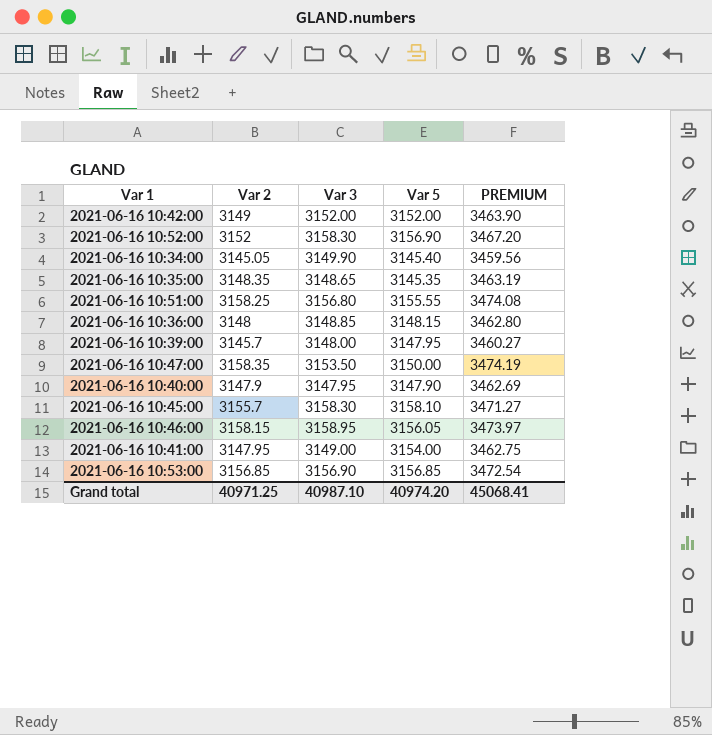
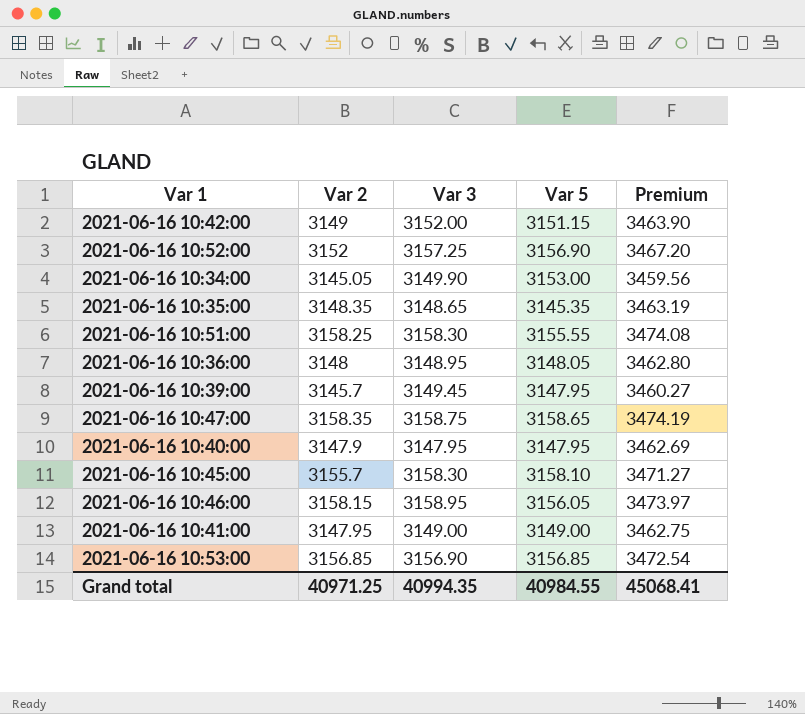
column name: PREMIUM -> Premium
2021-06-16 10:42:00 | Var 5: 3152.00 -> 3151.15
2021-06-16 10:52:00 | Var 3: 3158.30 -> 3157.25
2021-06-16 10:34:00 | Var 5: 3145.40 -> 3153.00
2021-06-16 10:51:00 | Var 3: 3156.80 -> 3158.30
2021-06-16 10:36:00 | Var 3: 3148.85 -> 3148.95
2021-06-16 10:36:00 | Var 5: 3148.15 -> 3148.05
2021-06-16 10:39:00 | Var 3: 3148.00 -> 3149.45
2021-06-16 10:47:00 | Var 3: 3153.50 -> 3158.75
2021-06-16 10:47:00 | Var 5: 3150.00 -> 3158.65
2021-06-16 10:40:00 | Var 5: 3147.90 -> 3147.95
2021-06-16 10:41:00 | Var 5: 3154.00 -> 3149.00
Grand total | Var 3: 40987.10 -> 40994.35
Grand total | Var 5: 40974.20 -> 40984.55

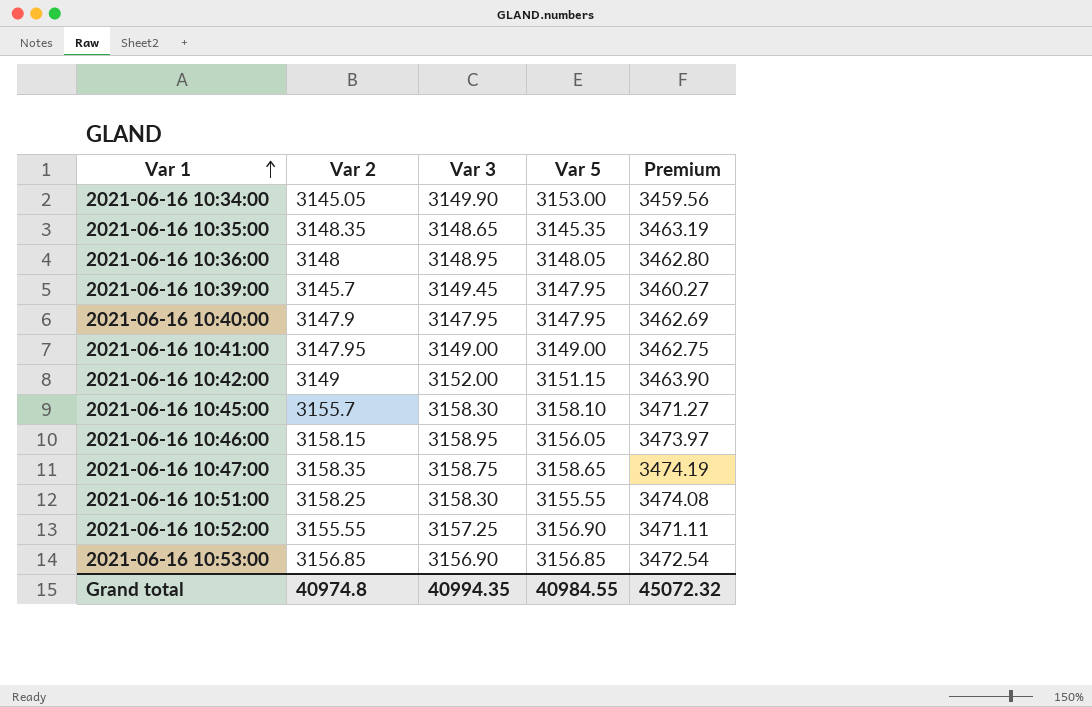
row order: none -> Var 1 ascending
2021-06-16 10:52:00 | Var 2: 3152 -> 3155.55
2021-06-16 10:52:00 | Premium: 3467.20 -> 3471.11
Grand total | Var 2: 40971.25 -> 40974.8
Grand total | Premium: 45068.41 -> 45072.32

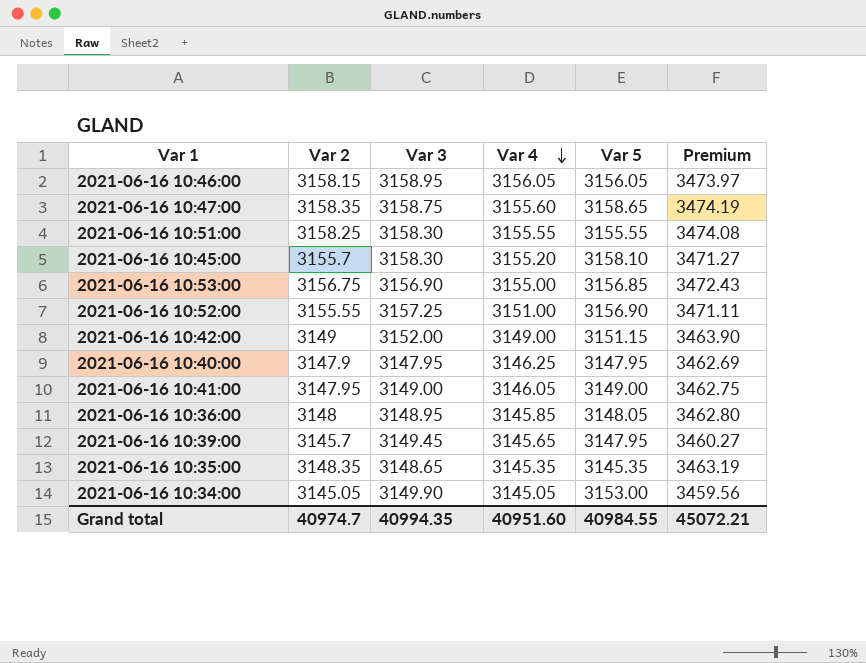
row order: Var 1 ascending -> Var 4 descending
column Var 4 | position: none -> 4
2021-06-16 10:53:00 | Var 2: 3156.85 -> 3156.75
2021-06-16 10:53:00 | Premium: 3472.54 -> 3472.43
Grand total | Var 2: 40974.8 -> 40974.7
Grand total | Premium: 45072.32 -> 45072.21

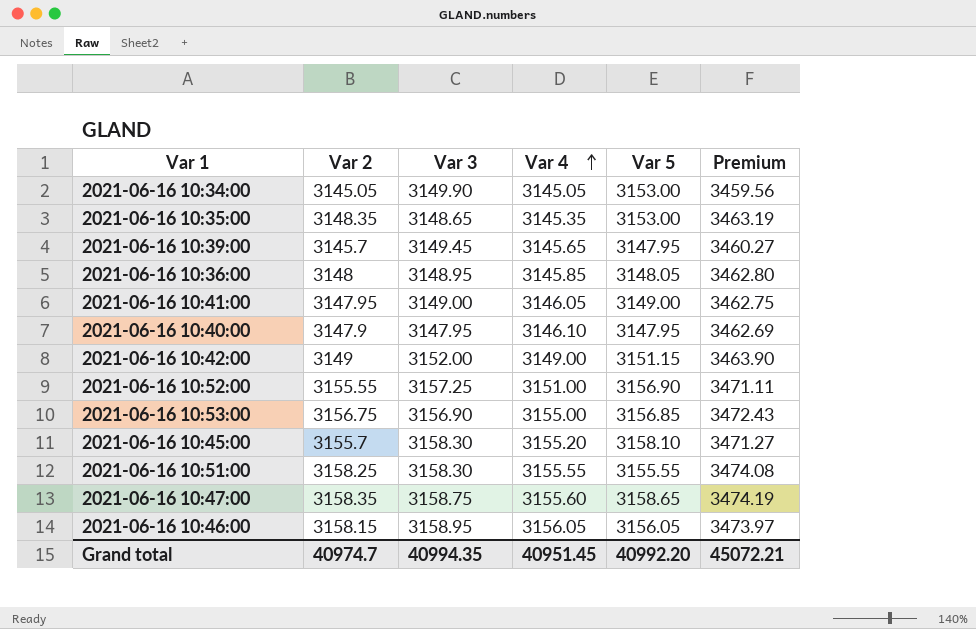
row order: Var 4 descending -> Var 4 ascending
2021-06-16 10:35:00 | Var 5: 3145.35 -> 3153.00
2021-06-16 10:40:00 | Var 4: 3146.25 -> 3146.10
Grand total | Var 4: 40951.60 -> 40951.45
Grand total | Var 5: 40984.55 -> 40992.20

